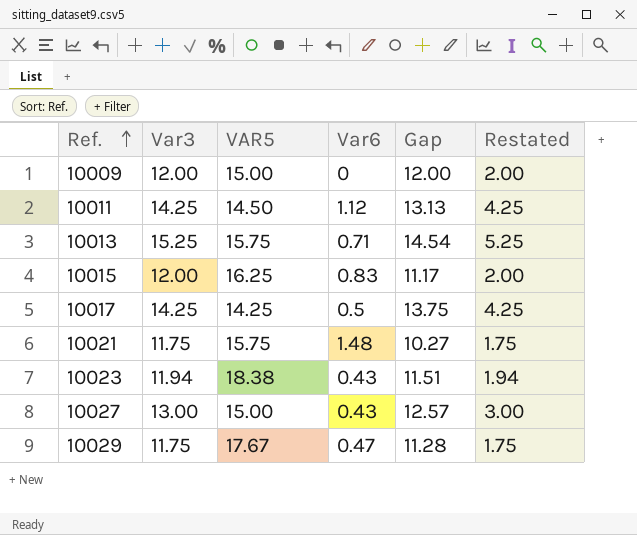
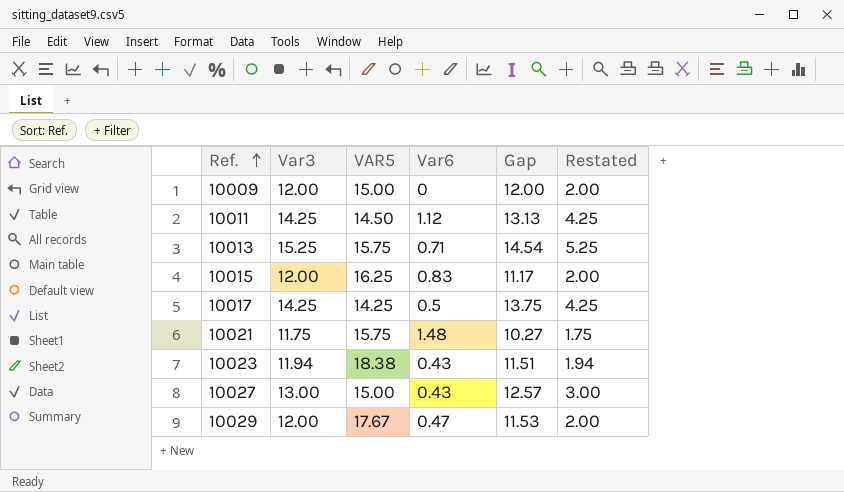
10029 | Var3: 11.75 -> 12.00
10029 | Gap: 11.28 -> 11.53
10029 | Restated: 1.75 -> 2.00

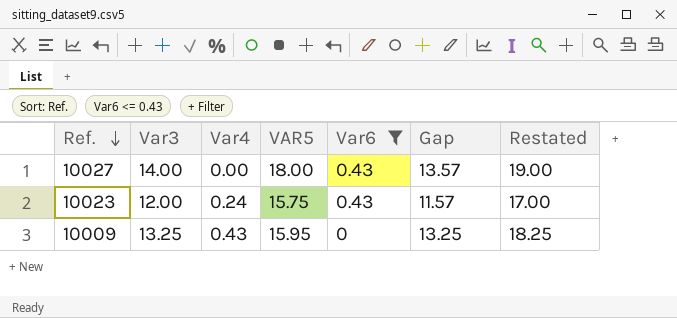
filter: none -> Var6 <= 0.43
row order: Ref. ascending -> Ref. descending
column Var4 | position: none -> 3
column Restated | formula: [Var3] - 10 -> [Var3] + 5
10027 | Var3: 13.00 -> 14.00
10027 | VAR5: 15.00 -> 18.00
10027 | Gap: 12.57 -> 13.57
10023 | Var3: 11.94 -> 12.00
10023 | VAR5: 18.38 -> 15.75
10023 | Gap: 11.51 -> 11.57
10009 | Var3: 12.00 -> 13.25
10009 | VAR5: 15.00 -> 15.95
10009 | Gap: 12.00 -> 13.25

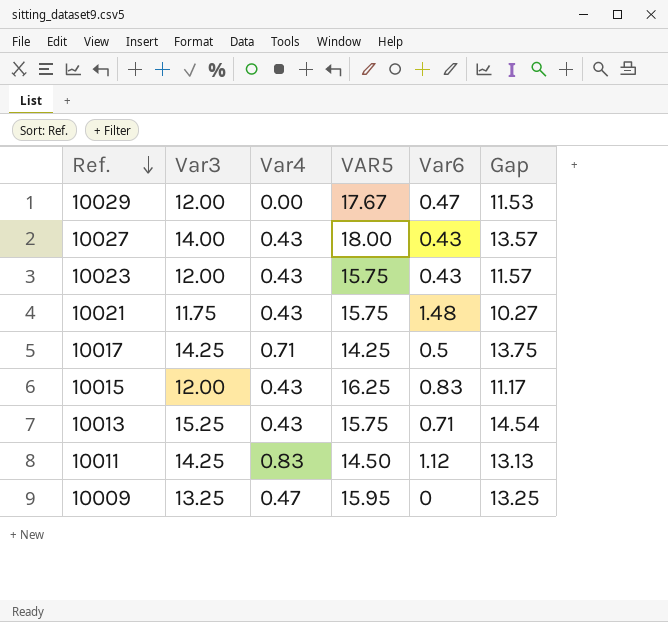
filter: Var6 <= 0.43 -> none
column Restated | formula: [Var3] + 5 -> none
10027 | Var4: 0.00 -> 0.43
10023 | Var4: 0.24 -> 0.43
10009 | Var4: 0.43 -> 0.47

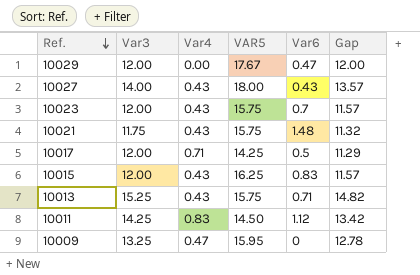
column Gap | formula: [Var3] - [Var6] -> [Var3] - [Var4]
10023 | Var6: 0.43 -> 0.7
10017 | Var3: 14.25 -> 12.00

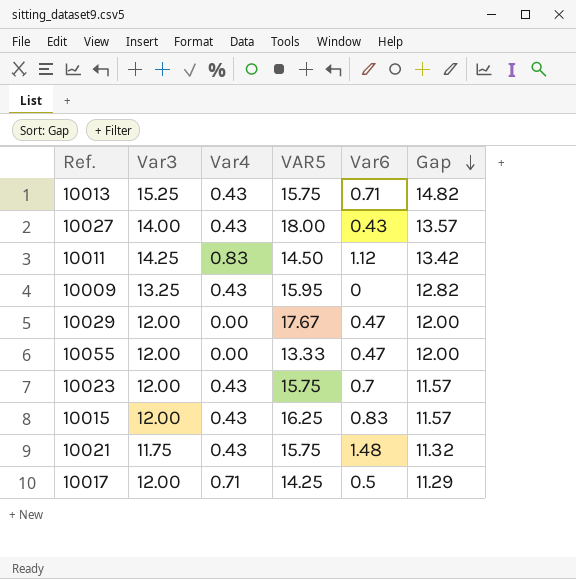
row order: Ref. descending -> Gap descending
10009 | Var4: 0.47 -> 0.43
10009 | Gap: 12.78 -> 12.82
row 10055: none -> 12.00 | 0.00 | 13.33 | 0.47 | 12.00

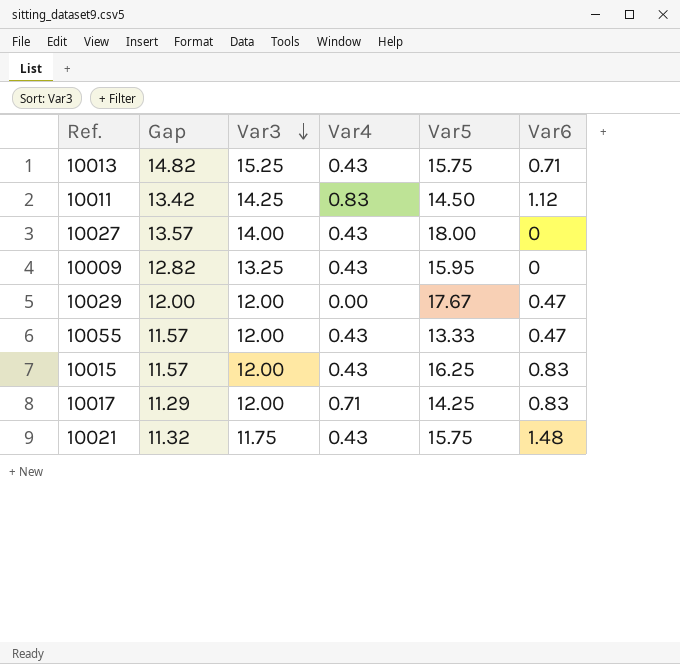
row order: Gap descending -> Var3 descending
column Gap | position: 6 -> 2
column name: VAR5 -> Var5
row 10023: 12.00 | 0.43 | 15.75 | 0.7 | 11.57 -> none
10027 | Var6: 0.43 -> 0
10055 | Gap: 12.00 -> 11.57
10055 | Var4: 0.00 -> 0.43
10017 | Var6: 0.5 -> 0.83

